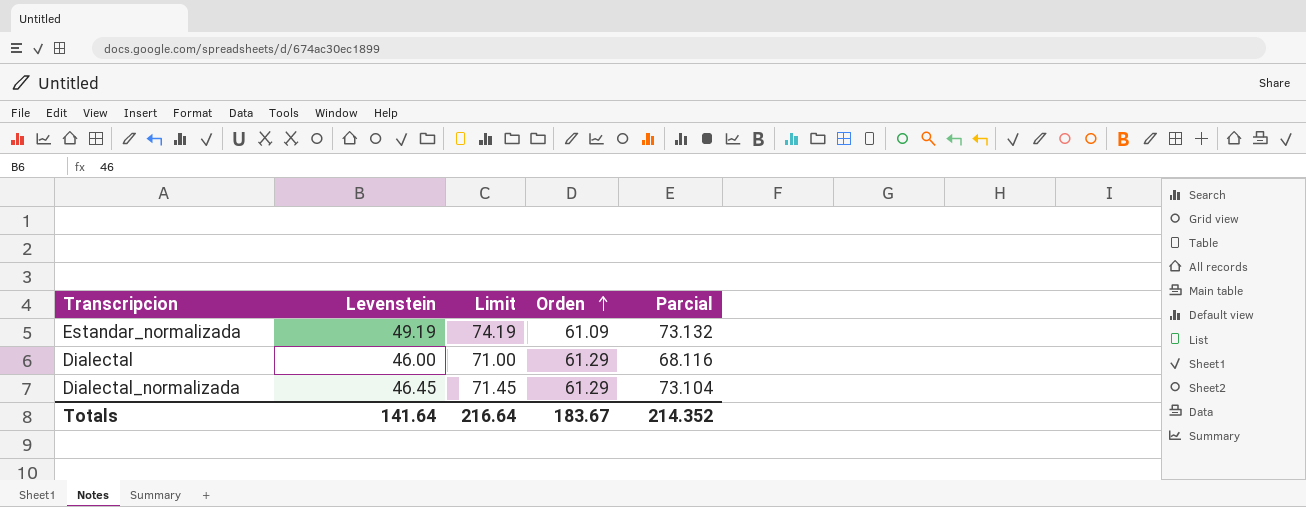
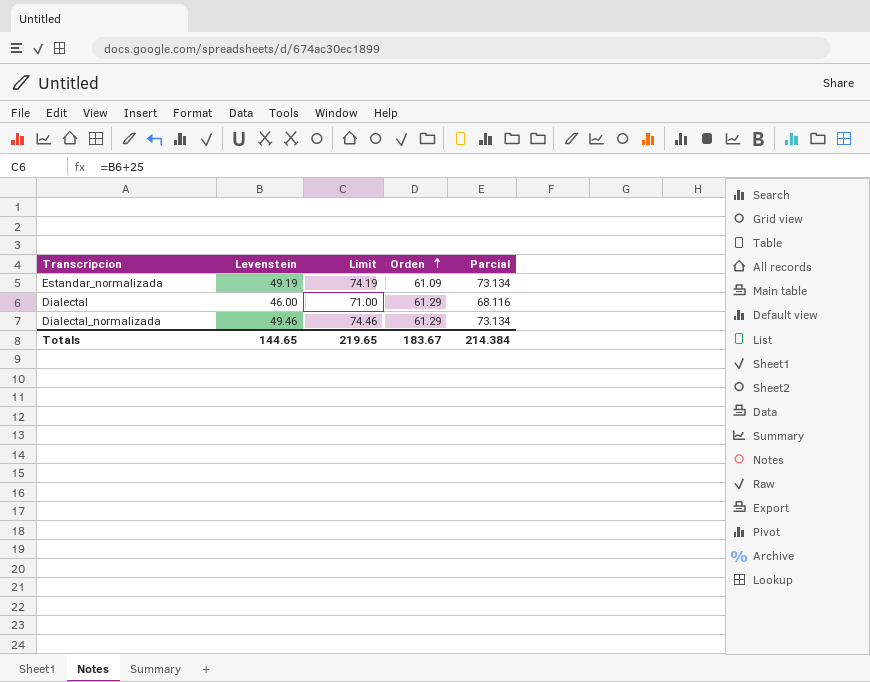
Estandar_normalizada | Parcial: 73.132 -> 73.134
Dialectal_normalizada | Levenstein: 46.45 -> 49.46
Dialectal_normalizada | Limit: 71.45 -> 74.46
Dialectal_normalizada | Parcial: 73.104 -> 73.134
Totals | Levenstein: 141.64 -> 144.65
Totals | Limit: 216.64 -> 219.65
Totals | Parcial: 214.352 -> 214.384

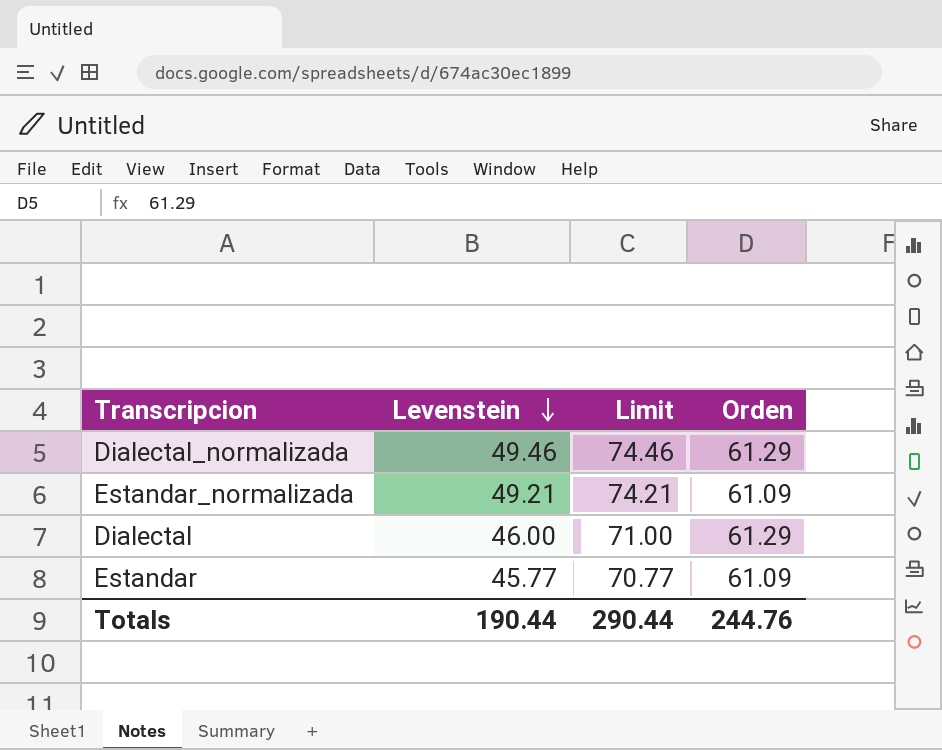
row order: Orden ascending -> Levenstein descending
column Parcial | position: 5 -> none
Estandar_normalizada | Levenstein: 49.19 -> 49.21
Estandar_normalizada | Limit: 74.19 -> 74.21
row Estandar: none -> 45.77 | 70.77 | 61.09
Totals | Levenstein: 144.65 -> 190.44
Totals | Limit: 219.65 -> 290.44
Totals | Orden: 183.67 -> 244.76

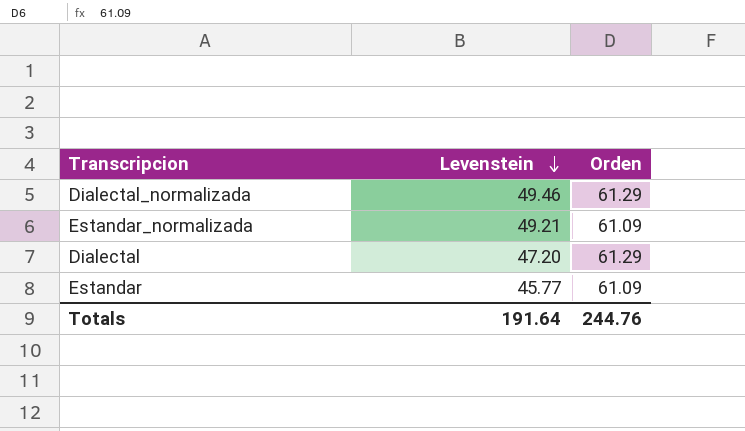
column Limit | formula: [Levenstein] + 25 -> none
Dialectal | Levenstein: 46.00 -> 47.20
Totals | Levenstein: 190.44 -> 191.64

